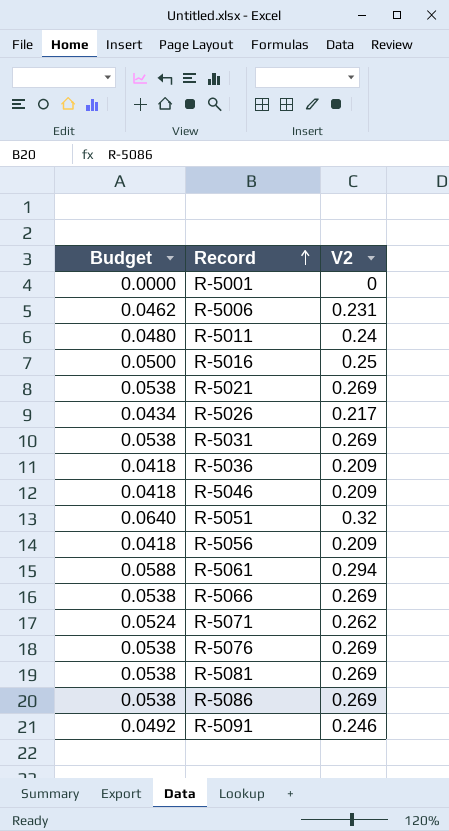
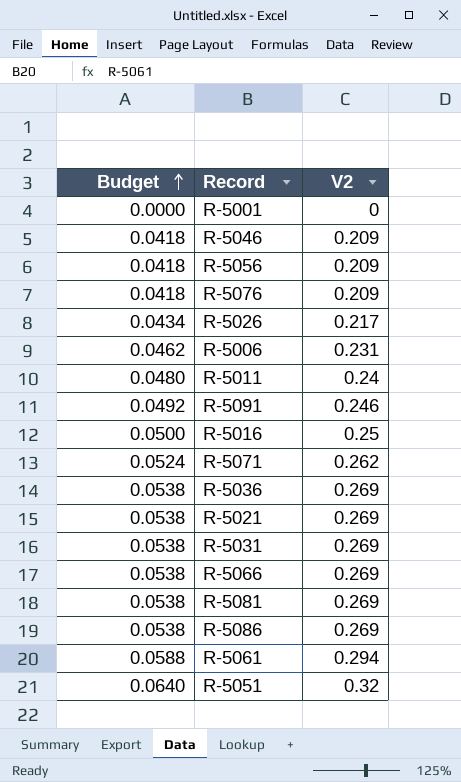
row order: Record ascending -> Budget ascending
R-5076 | Budget: 0.0538 -> 0.0418
R-5076 | V2: 0.269 -> 0.209
R-5036 | Budget: 0.0418 -> 0.0538
R-5036 | V2: 0.209 -> 0.269

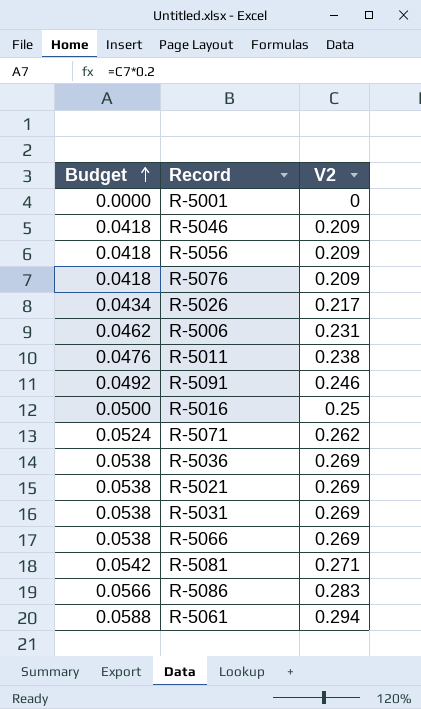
row R-5051: 0.0640 | 0.32 -> none
R-5011 | Budget: 0.0480 -> 0.0476
R-5011 | V2: 0.24 -> 0.238
R-5081 | Budget: 0.0538 -> 0.0542
R-5081 | V2: 0.269 -> 0.271
R-5086 | Budget: 0.0538 -> 0.0566
R-5086 | V2: 0.269 -> 0.283

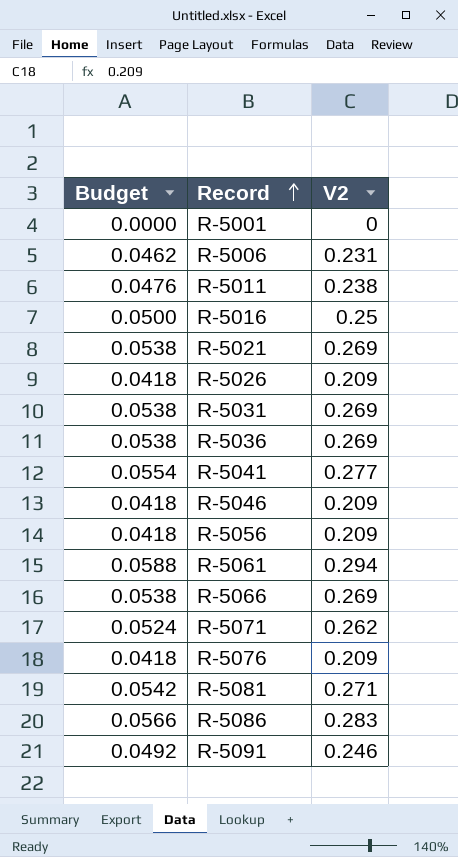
row order: Budget ascending -> Record ascending
R-5026 | Budget: 0.0434 -> 0.0418
R-5026 | V2: 0.217 -> 0.209
row R-5041: none -> 0.0554 | 0.277

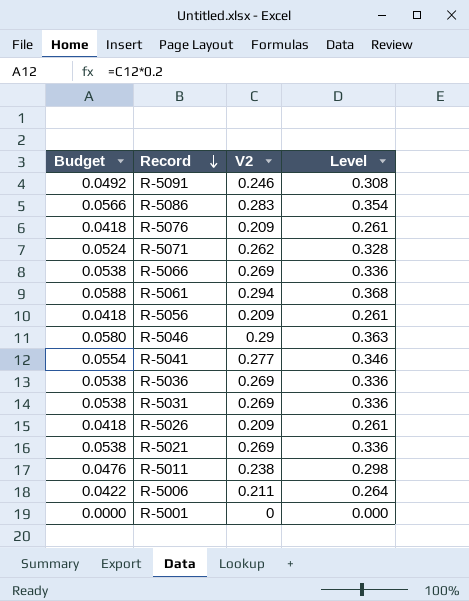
row order: Record ascending -> Record descending
column Level | formula: none -> [V2] * 1.25
row R-5016: 0.0500 | 0.25 -> none
row R-5081: 0.0542 | 0.271 -> none
R-5046 | Budget: 0.0418 -> 0.0580
R-5046 | V2: 0.209 -> 0.29
R-5006 | Budget: 0.0462 -> 0.0422
R-5006 | V2: 0.231 -> 0.211

